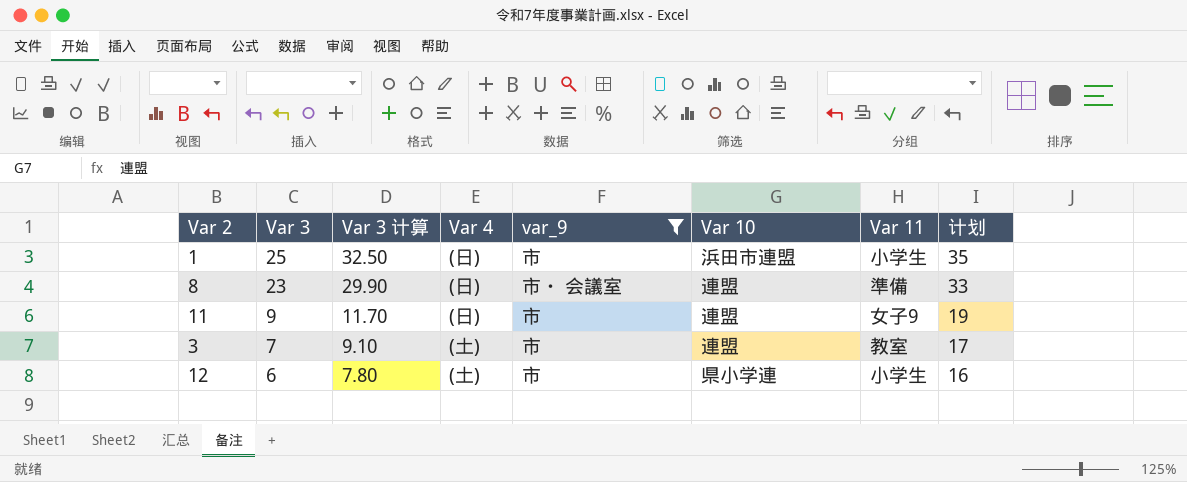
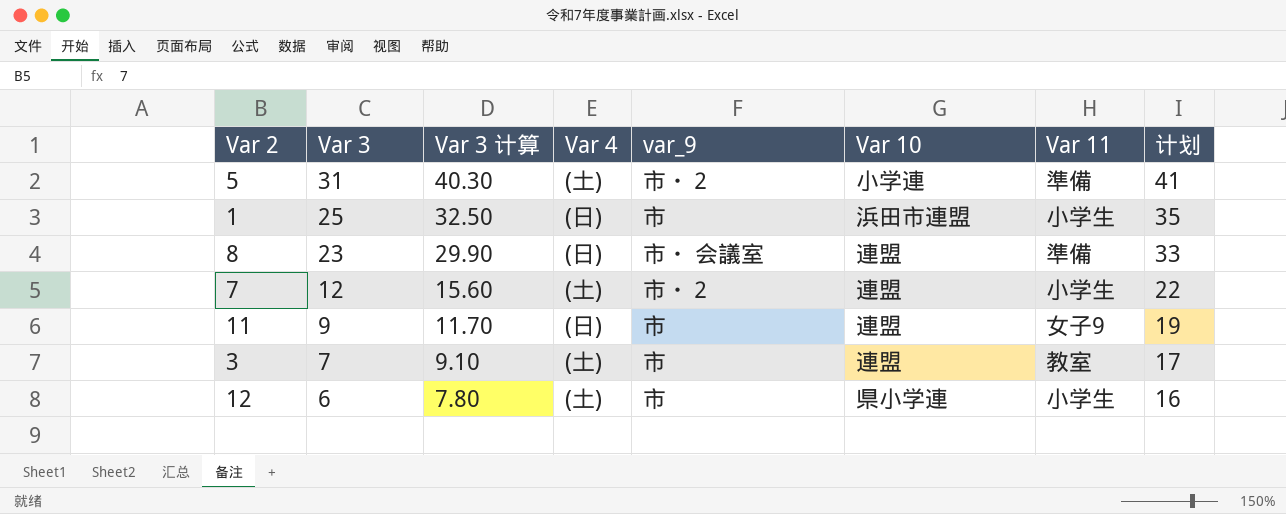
filter: var_9 != 市・２ -> none

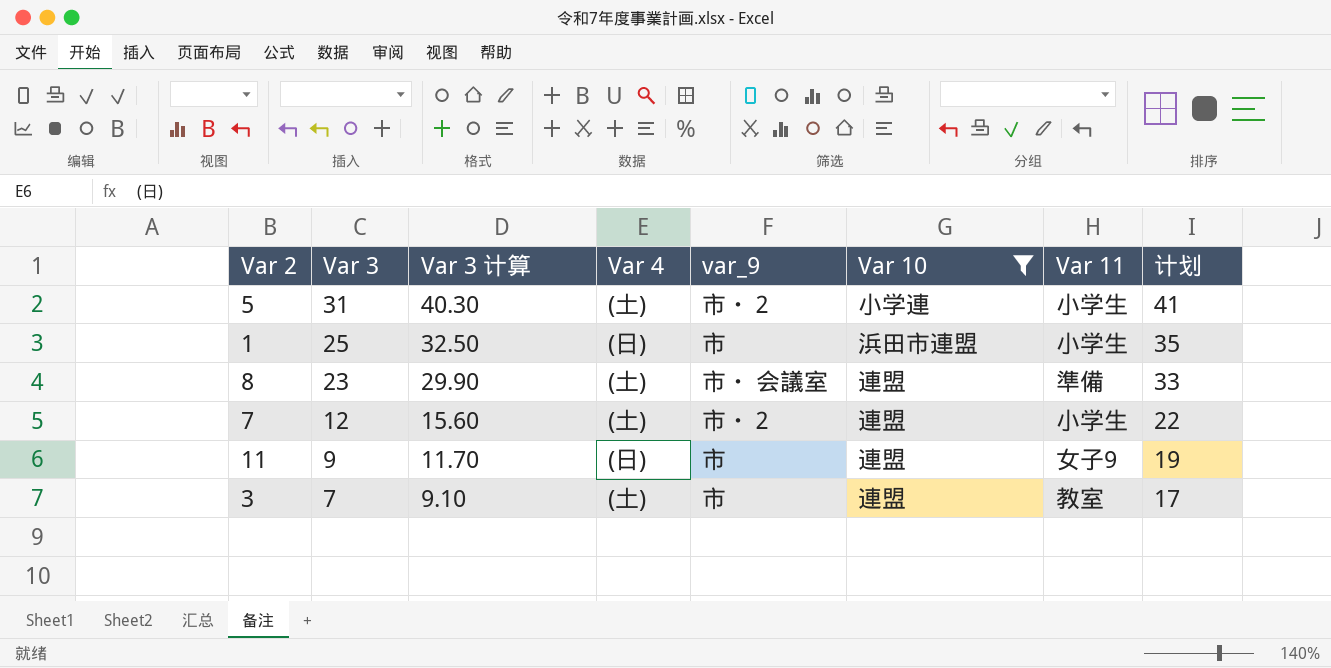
filter: none -> Var 10 != 県小学連
5 | Var 11: 準備 -> 小学生
8 | Var 4: (日) -> (土)

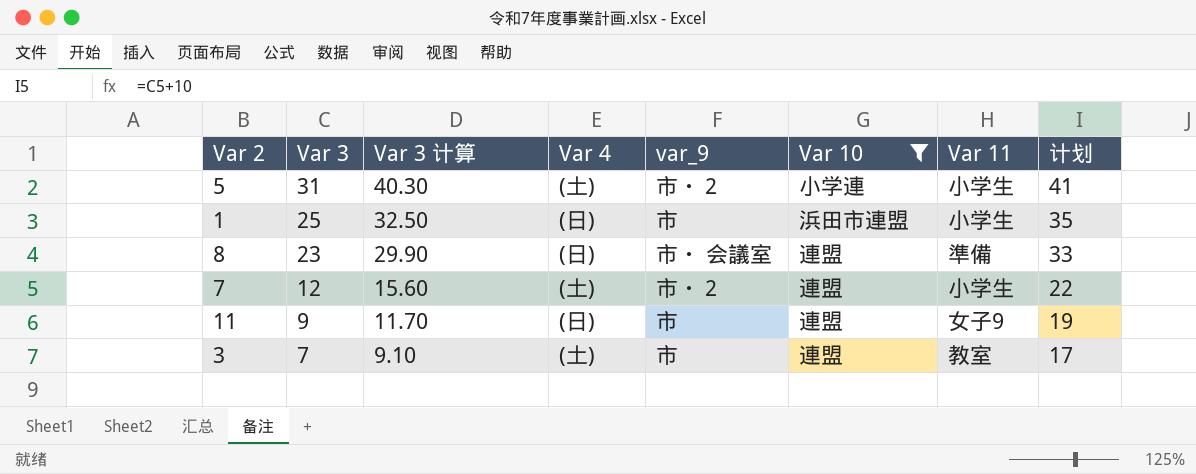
8 | Var 4: (土) -> (日)

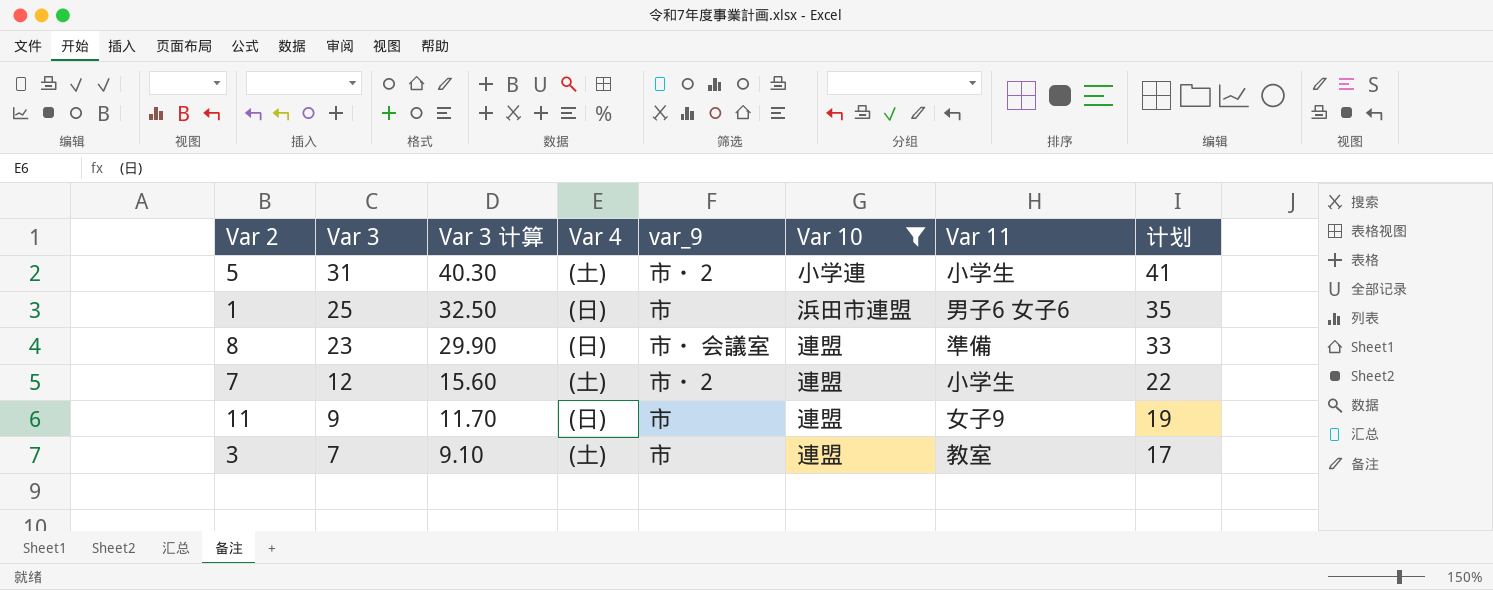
1 | Var 11: 小学生 -> 男子6 女子6

